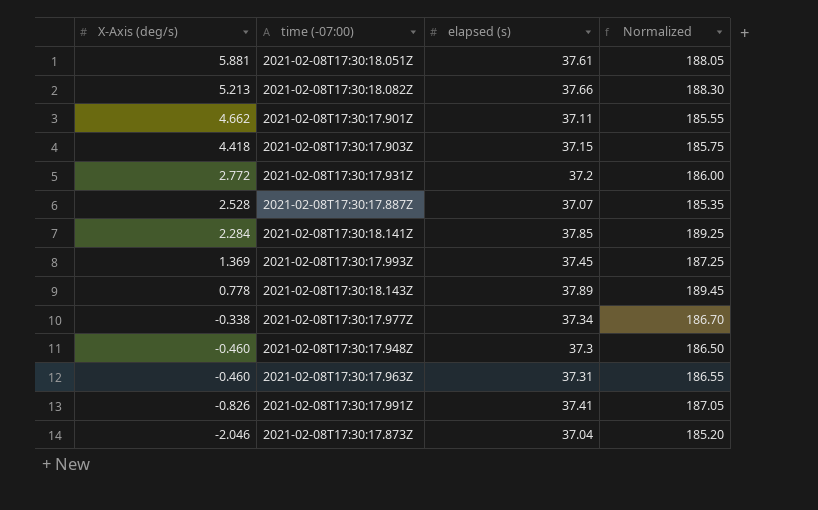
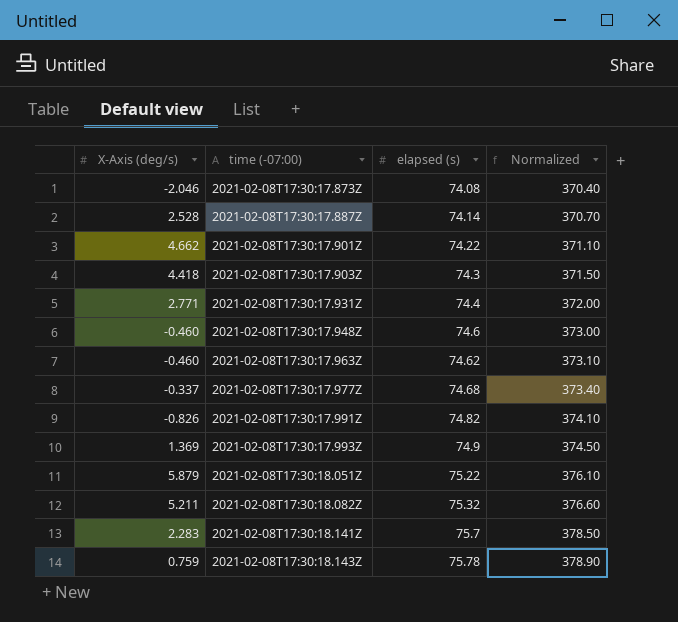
row order: X-Axis (deg/s) descending -> time (-07:00) ascending
2021-02-08T17:30:17.873Z | elapsed (s): 37.04 -> 74.08
2021-02-08T17:30:17.873Z | Normalized: 185.20 -> 370.40
2021-02-08T17:30:17.887Z | elapsed (s): 37.07 -> 74.14
2021-02-08T17:30:17.887Z | Normalized: 185.35 -> 370.70
2021-02-08T17:30:17.901Z | elapsed (s): 37.11 -> 74.22
2021-02-08T17:30:17.901Z | Normalized: 185.55 -> 371.10
2021-02-08T17:30:17.903Z | elapsed (s): 37.15 -> 74.3
2021-02-08T17:30:17.903Z | Normalized: 185.75 -> 371.50
2021-02-08T17:30:17.931Z | X-Axis (deg/s): 2.772 -> 2.771
2021-02-08T17:30:17.931Z | elapsed (s): 37.2 -> 74.4
2021-02-08T17:30:17.931Z | Normalized: 186.00 -> 372.00
2021-02-08T17:30:17.948Z | elapsed (s): 37.3 -> 74.6
2021-02-08T17:30:17.948Z | Normalized: 186.50 -> 373.00
2021-02-08T17:30:17.963Z | elapsed (s): 37.31 -> 74.62
2021-02-08T17:30:17.963Z | Normalized: 186.55 -> 373.10
2021-02-08T17:30:17.977Z | X-Axis (deg/s): -0.338 -> -0.337
2021-02-08T17:30:17.977Z | elapsed (s): 37.34 -> 74.68
2021-02-08T17:30:17.977Z | Normalized: 186.70 -> 373.40
2021-02-08T17:30:17.991Z | elapsed (s): 37.41 -> 74.82
2021-02-08T17:30:17.991Z | Normalized: 187.05 -> 374.10
2021-02-08T17:30:17.993Z | elapsed (s): 37.45 -> 74.9
2021-02-08T17:30:17.993Z | Normalized: 187.25 -> 374.50
2021-02-08T17:30:18.051Z | X-Axis (deg/s): 5.881 -> 5.879
2021-02-08T17:30:18.051Z | elapsed (s): 37.61 -> 75.22
2021-02-08T17:30:18.051Z | Normalized: 188.05 -> 376.10
2021-02-08T17:30:18.082Z | X-Axis (deg/s): 5.213 -> 5.211
2021-02-08T17:30:18.082Z | elapsed (s): 37.66 -> 75.32
2021-02-08T17:30:18.082Z | Normalized: 188.30 -> 376.60
2021-02-08T17:30:18.141Z | X-Axis (deg/s): 2.284 -> 2.283
2021-02-08T17:30:18.141Z | elapsed (s): 37.85 -> 75.7
2021-02-08T17:30:18.141Z | Normalized: 189.25 -> 378.50
2021-02-08T17:30:18.143Z | X-Axis (deg/s): 0.778 -> 0.759
2021-02-08T17:30:18.143Z | elapsed (s): 37.89 -> 75.78
2021-02-08T17:30:18.143Z | Normalized: 189.45 -> 378.90

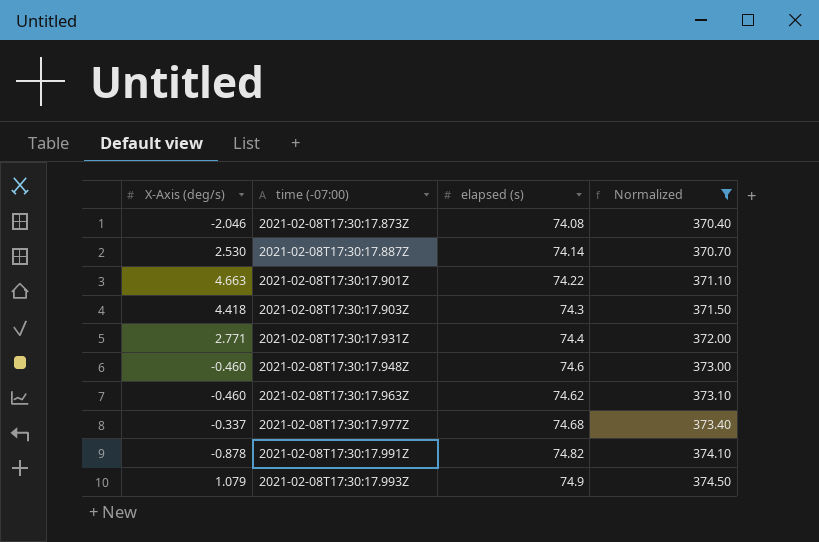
filter: none -> Normalized <= 374.50
2021-02-08T17:30:17.887Z | X-Axis (deg/s): 2.528 -> 2.530
2021-02-08T17:30:17.901Z | X-Axis (deg/s): 4.662 -> 4.663
2021-02-08T17:30:17.991Z | X-Axis (deg/s): -0.826 -> -0.878
2021-02-08T17:30:17.993Z | X-Axis (deg/s): 1.369 -> 1.079

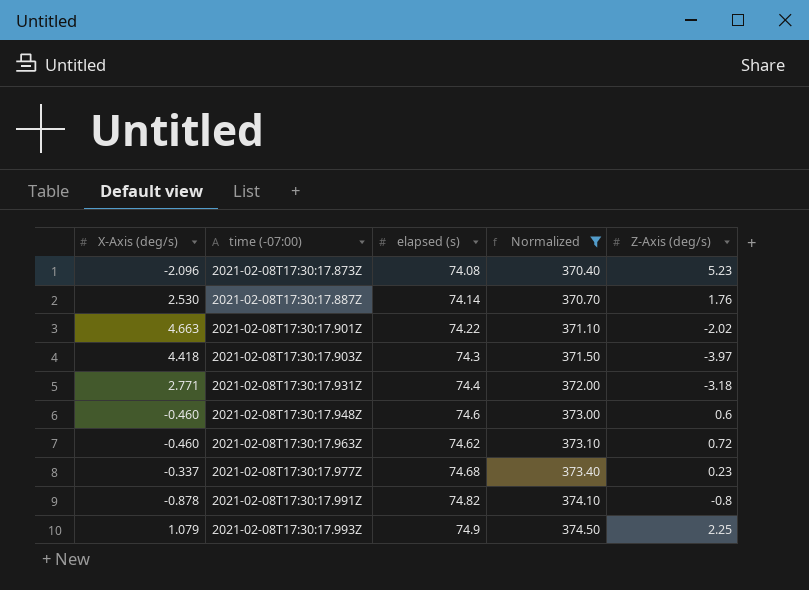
column Z-Axis (deg/s) | position: none -> 5
2021-02-08T17:30:17.873Z | X-Axis (deg/s): -2.046 -> -2.096

